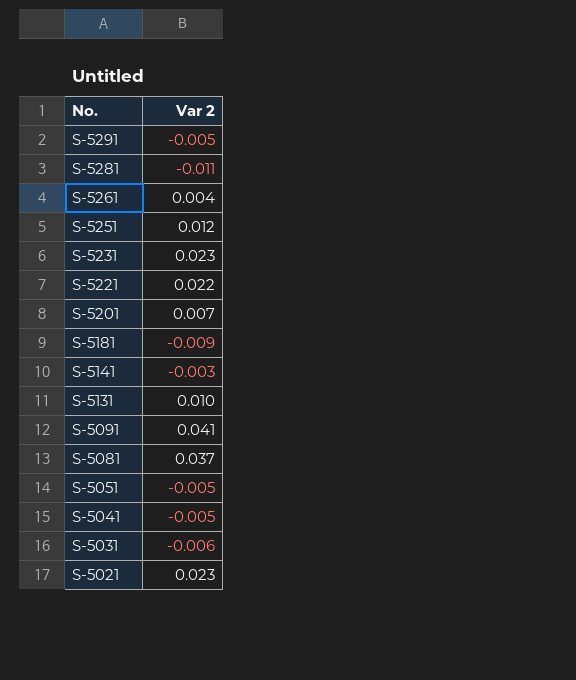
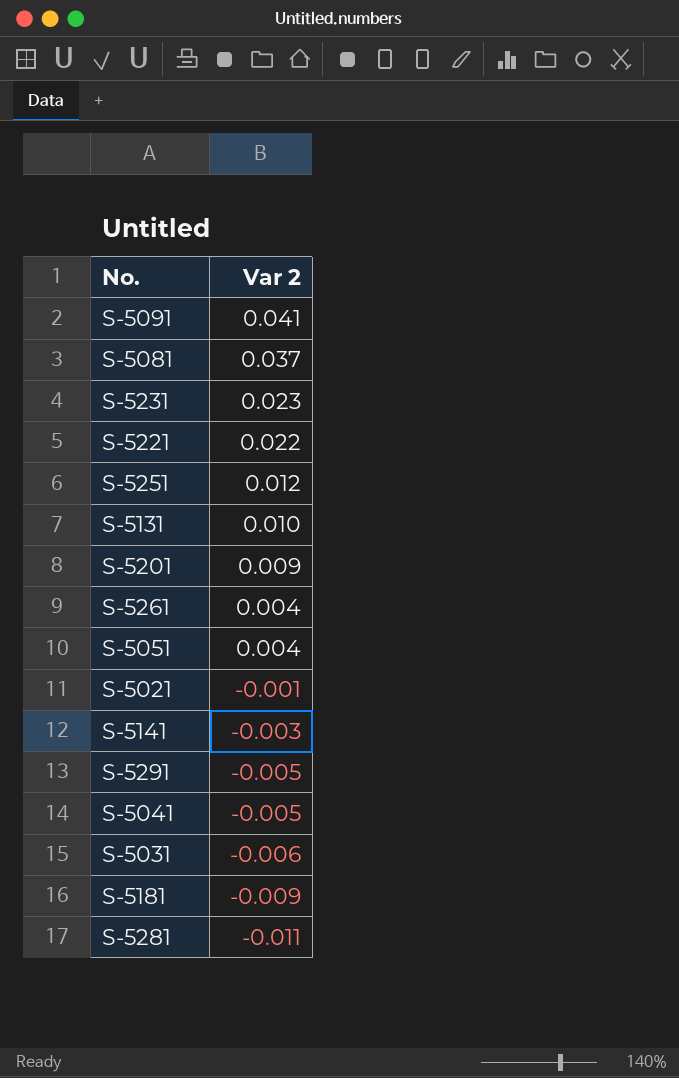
row order: No. descending -> Var 2 descending
S-5201 | Var 2: 0.007 -> 0.009
S-5051 | Var 2: -0.005 -> 0.004
S-5021 | Var 2: 0.023 -> -0.001

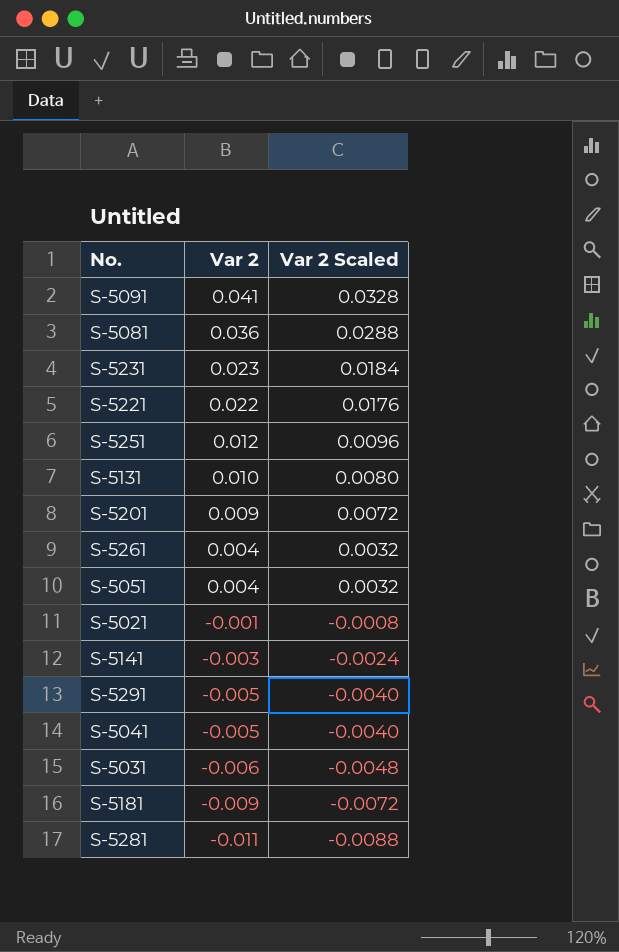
column Var 2 Scaled | formula: none -> [Var 2] * 0.8
S-5081 | Var 2: 0.037 -> 0.036

